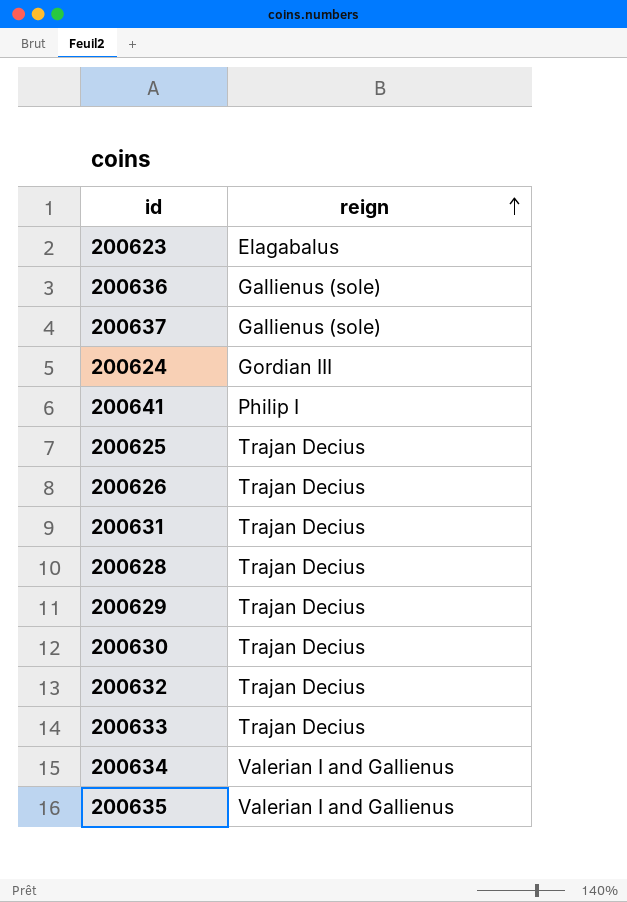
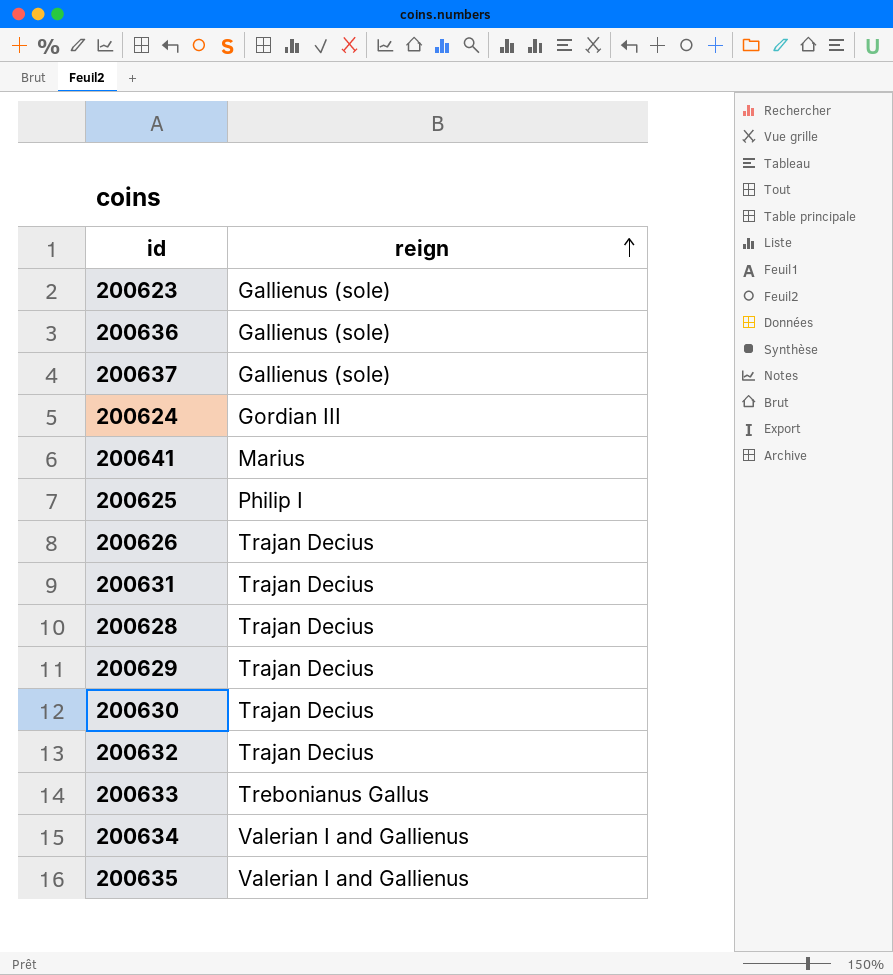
200623 | reign: Elagabalus -> Gallienus (sole)
200641 | reign: Philip I -> Marius
200625 | reign: Trajan Decius -> Philip I
200633 | reign: Trajan Decius -> Trebonianus Gallus

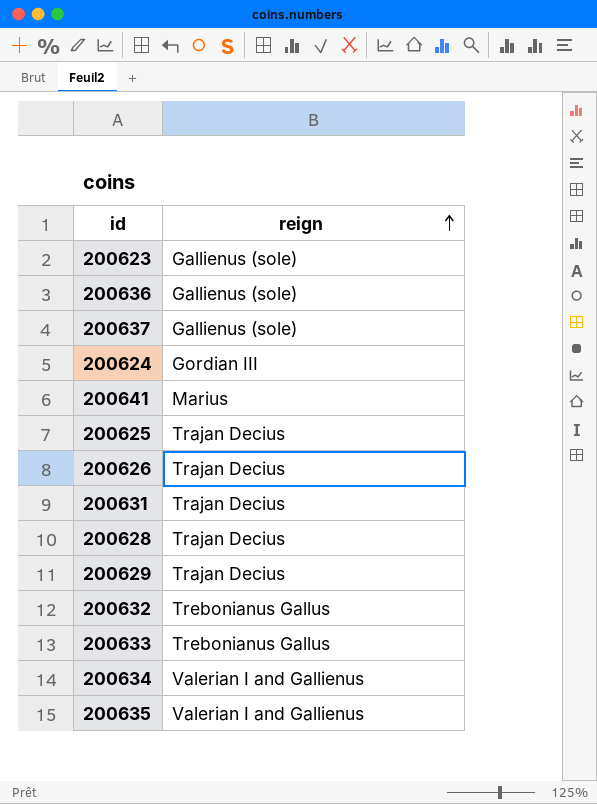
row 200630: Trajan Decius -> none
200625 | reign: Philip I -> Trajan Decius
200632 | reign: Trajan Decius -> Trebonianus Gallus

